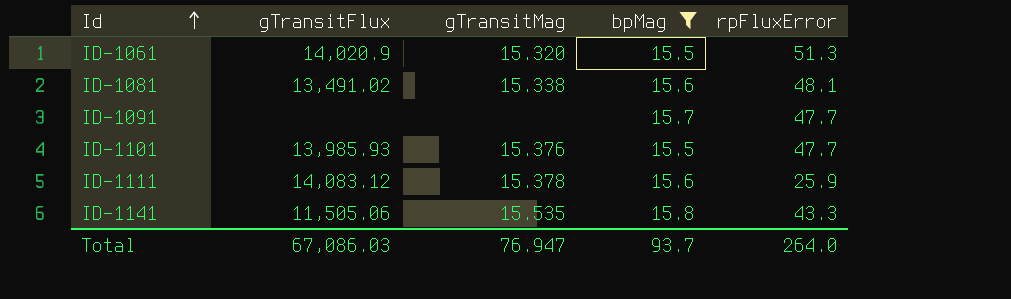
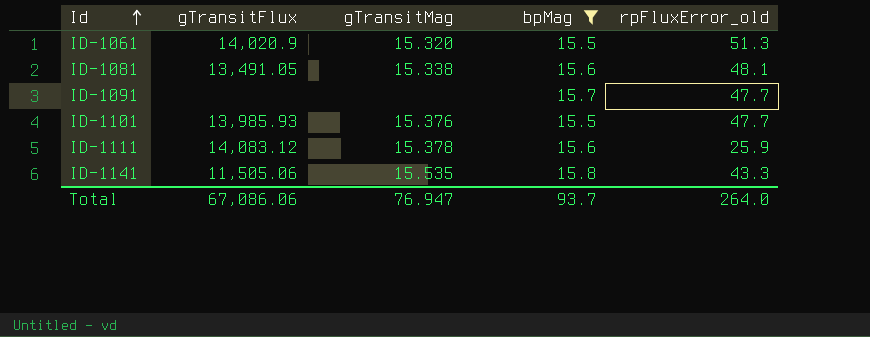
column name: rpFluxError -> rpFluxError_old
ID-1081 | gTransitFlux: 13,491.02 -> 13,491.05
Total | gTransitFlux: 67,086.03 -> 67,086.06

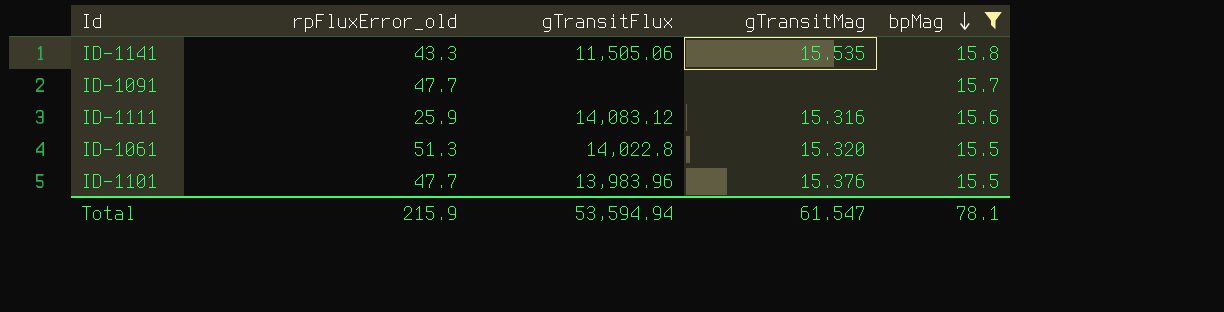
row order: Id ascending -> bpMag descending
column rpFluxError_old | position: 5 -> 2
row ID-1081: 13,491.05 | 15.338 | 15.6 | 48.1 -> none
ID-1111 | gTransitMag: 15.378 -> 15.316
ID-1061 | gTransitFlux: 14,020.9 -> 14,022.8
ID-1101 | gTransitFlux: 13,985.93 -> 13,983.96
Total | rpFluxError_old: 264.0 -> 215.9
Total | gTransitFlux: 67,086.06 -> 53,594.94
Total | gTransitMag: 76.947 -> 61.547
Total | bpMag: 93.7 -> 78.1

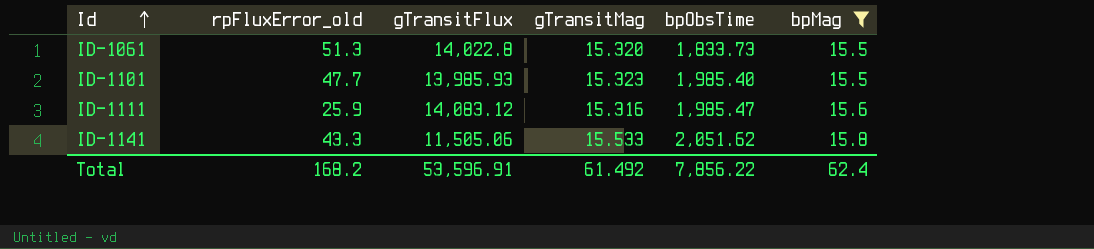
row order: bpMag descending -> Id ascending
column bpObsTime | position: none -> 5
row ID-1091: 47.7 | none | none | 15.7 -> none
ID-1101 | gTransitFlux: 13,983.96 -> 13,985.93
ID-1101 | gTransitMag: 15.376 -> 15.323
ID-1141 | gTransitMag: 15.535 -> 15.533
Total | rpFluxError_old: 215.9 -> 168.2
Total | gTransitFlux: 53,594.94 -> 53,596.91
Total | gTransitMag: 61.547 -> 61.492
Total | bpMag: 78.1 -> 62.4

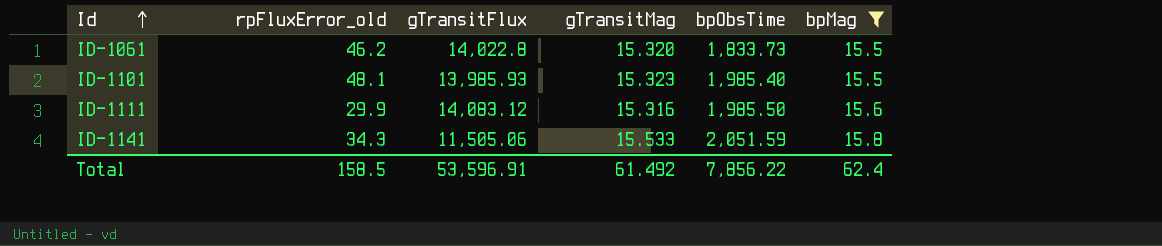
ID-1061 | rpFluxError_old: 51.3 -> 46.2
ID-1101 | rpFluxError_old: 47.7 -> 48.1
ID-1111 | rpFluxError_old: 25.9 -> 29.9
ID-1111 | bpObsTime: 1,985.47 -> 1,985.50
ID-1141 | rpFluxError_old: 43.3 -> 34.3
ID-1141 | bpObsTime: 2,051.62 -> 2,051.59
Total | rpFluxError_old: 168.2 -> 158.5

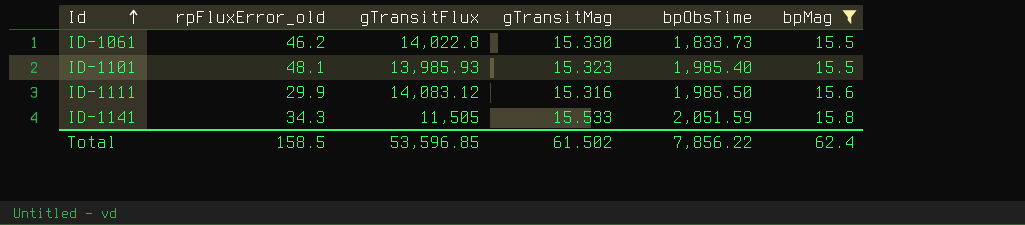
ID-1061 | gTransitMag: 15.320 -> 15.330
ID-1141 | gTransitFlux: 11,505.06 -> 11,505
Total | gTransitFlux: 53,596.91 -> 53,596.85
Total | gTransitMag: 61.492 -> 61.502

